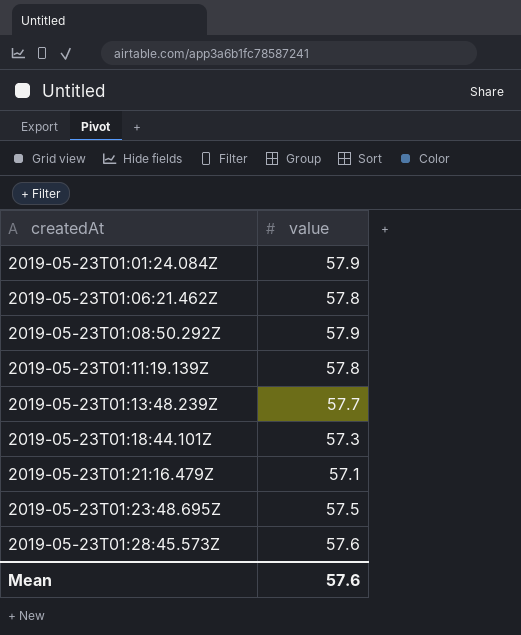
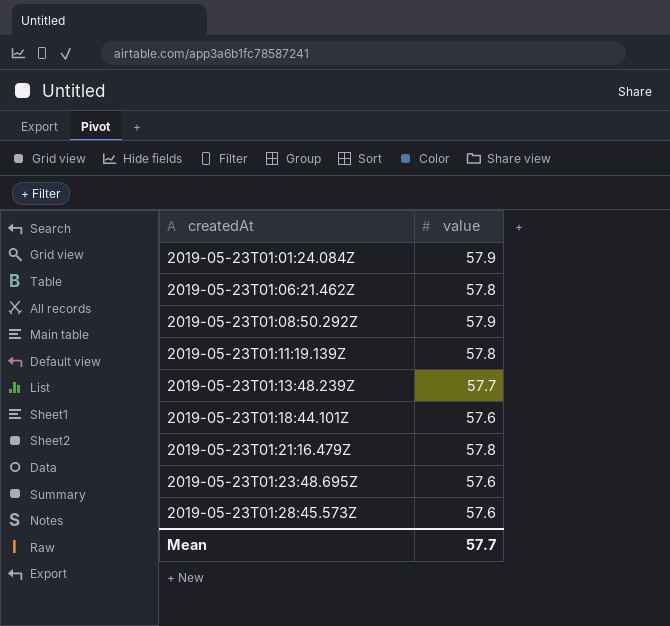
2019-05-23T01:18:44.101Z | value: 57.3 -> 57.6
2019-05-23T01:21:16.479Z | value: 57.1 -> 57.8
2019-05-23T01:23:48.695Z | value: 57.5 -> 57.6
Mean | value: 57.6 -> 57.7

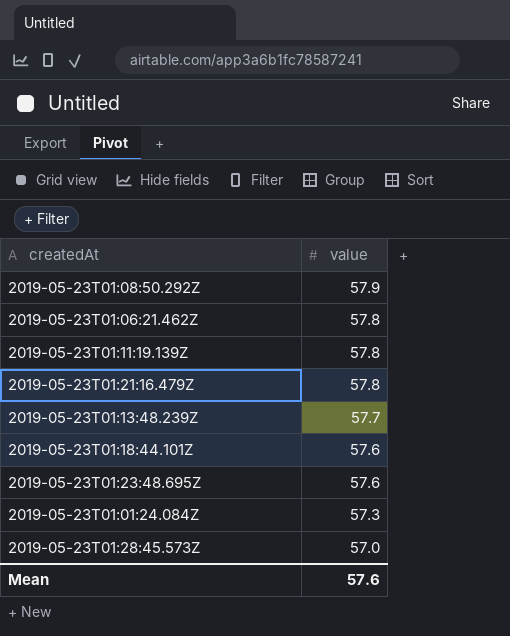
row order: createdAt ascending -> value descending
2019-05-23T01:01:24.084Z | value: 57.9 -> 57.3
2019-05-23T01:28:45.573Z | value: 57.6 -> 57.0
Mean | value: 57.7 -> 57.6

